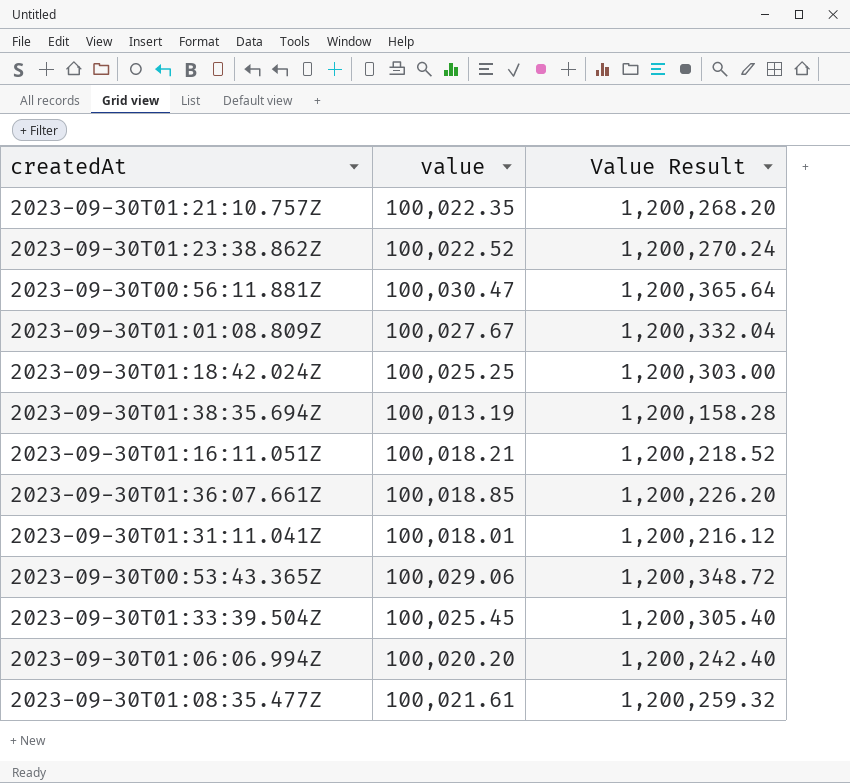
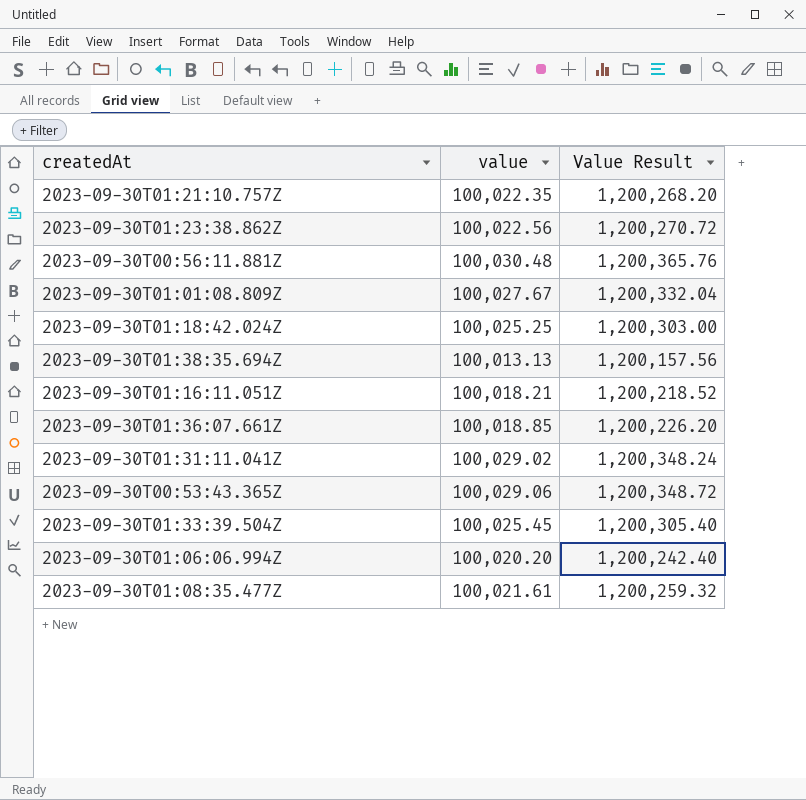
2023-09-30T01:23:38.862Z | value: 100,022.52 -> 100,022.56
2023-09-30T01:23:38.862Z | Value Result: 1,200,270.24 -> 1,200,270.72
2023-09-30T00:56:11.881Z | value: 100,030.47 -> 100,030.48
2023-09-30T00:56:11.881Z | Value Result: 1,200,365.64 -> 1,200,365.76
2023-09-30T01:38:35.694Z | value: 100,013.19 -> 100,013.13
2023-09-30T01:38:35.694Z | Value Result: 1,200,158.28 -> 1,200,157.56
2023-09-30T01:31:11.041Z | value: 100,018.01 -> 100,029.02
2023-09-30T01:31:11.041Z | Value Result: 1,200,216.12 -> 1,200,348.24

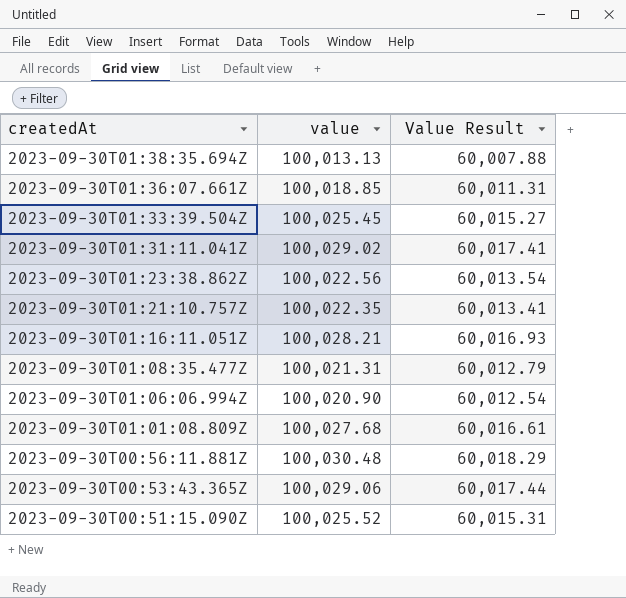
row order: none -> createdAt descending
column Value Result | formula: [value] * 12 -> [value] * 0.6
row 2023-09-30T01:18:42.024Z: 100,025.25 | 1,200,303.00 -> none
2023-09-30T01:16:11.051Z | value: 100,018.21 -> 100,028.21
2023-09-30T01:08:35.477Z | value: 100,021.61 -> 100,021.31
2023-09-30T01:06:06.994Z | value: 100,020.20 -> 100,020.90
2023-09-30T01:01:08.809Z | value: 100,027.67 -> 100,027.68
row 2023-09-30T00:51:15.090Z: none -> 100,025.52 | 60,015.31

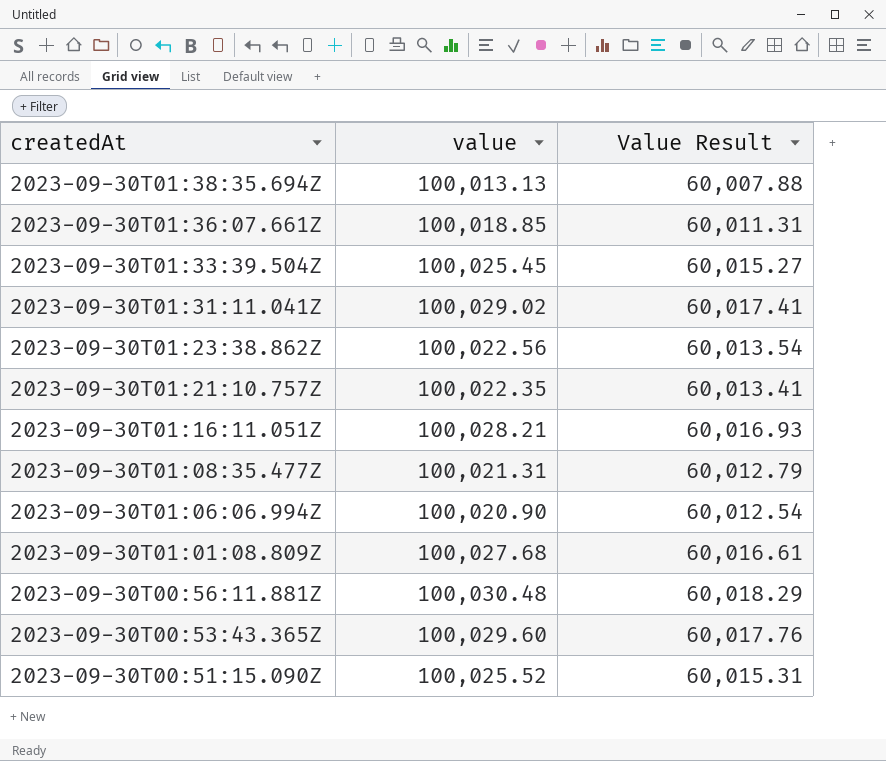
2023-09-30T00:53:43.365Z | value: 100,029.06 -> 100,029.60
2023-09-30T00:53:43.365Z | Value Result: 60,017.44 -> 60,017.76

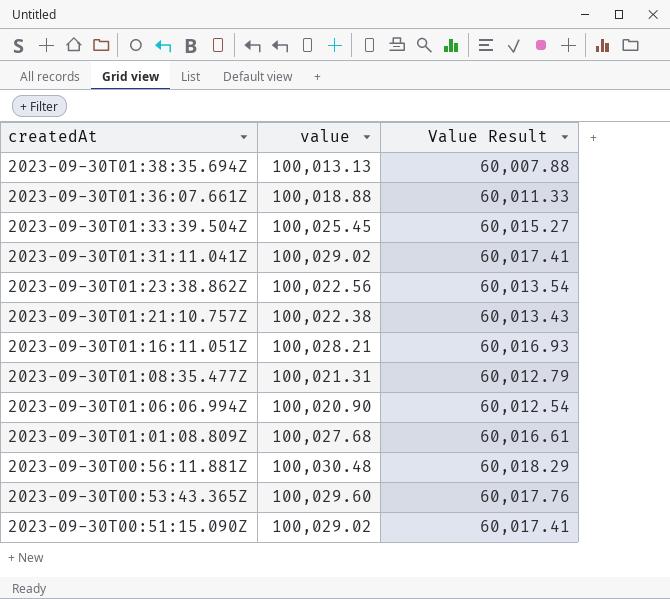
2023-09-30T01:36:07.661Z | value: 100,018.85 -> 100,018.88
2023-09-30T01:36:07.661Z | Value Result: 60,011.31 -> 60,011.33
2023-09-30T01:21:10.757Z | value: 100,022.35 -> 100,022.38
2023-09-30T01:21:10.757Z | Value Result: 60,013.41 -> 60,013.43
2023-09-30T00:51:15.090Z | value: 100,025.52 -> 100,029.02
2023-09-30T00:51:15.090Z | Value Result: 60,015.31 -> 60,017.41

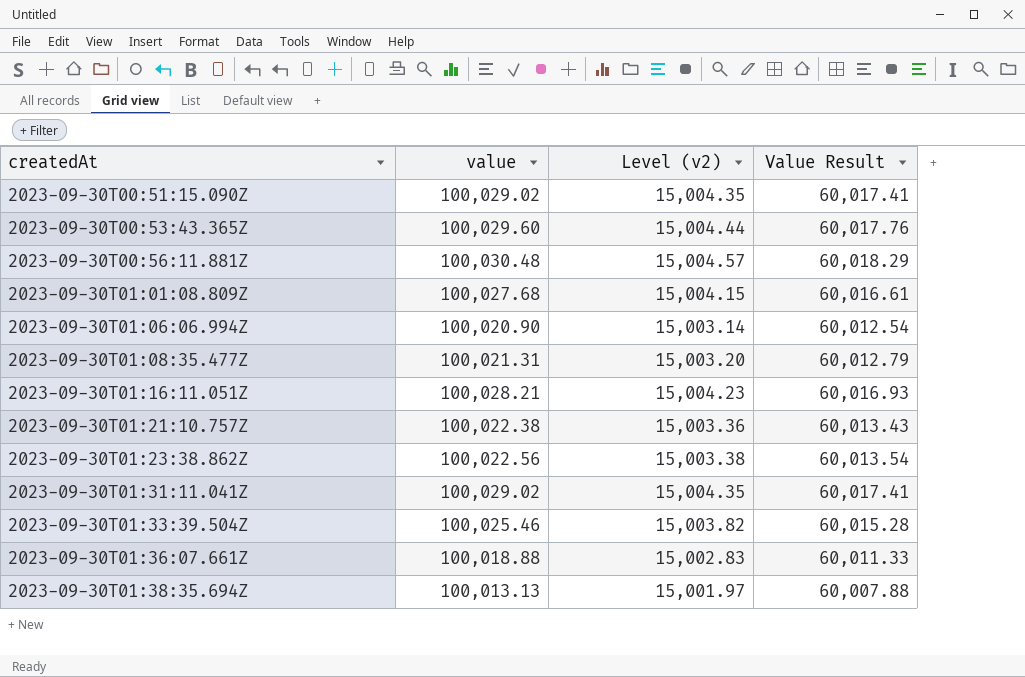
row order: createdAt descending -> createdAt ascending
column Level (v2) | formula: none -> [value] * 0.15
2023-09-30T01:33:39.504Z | value: 100,025.45 -> 100,025.46
2023-09-30T01:33:39.504Z | Value Result: 60,015.27 -> 60,015.28

